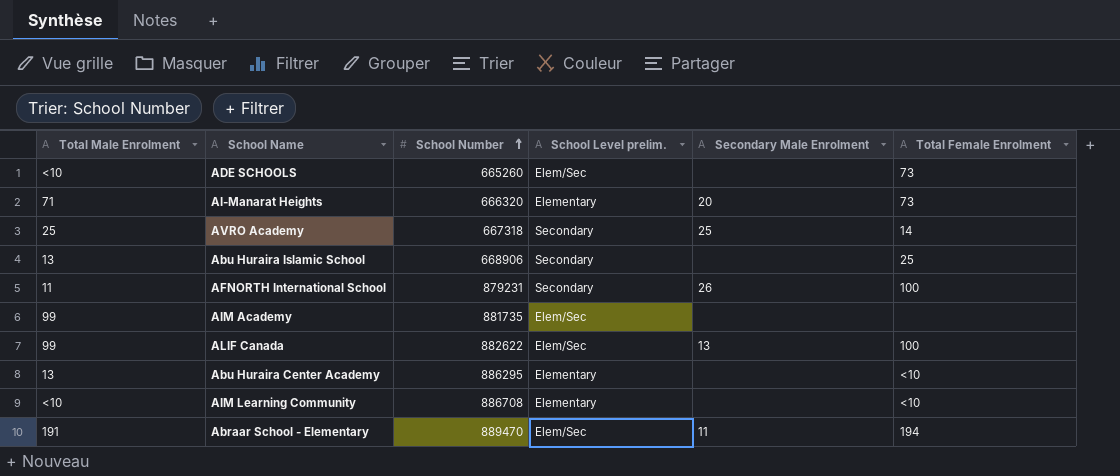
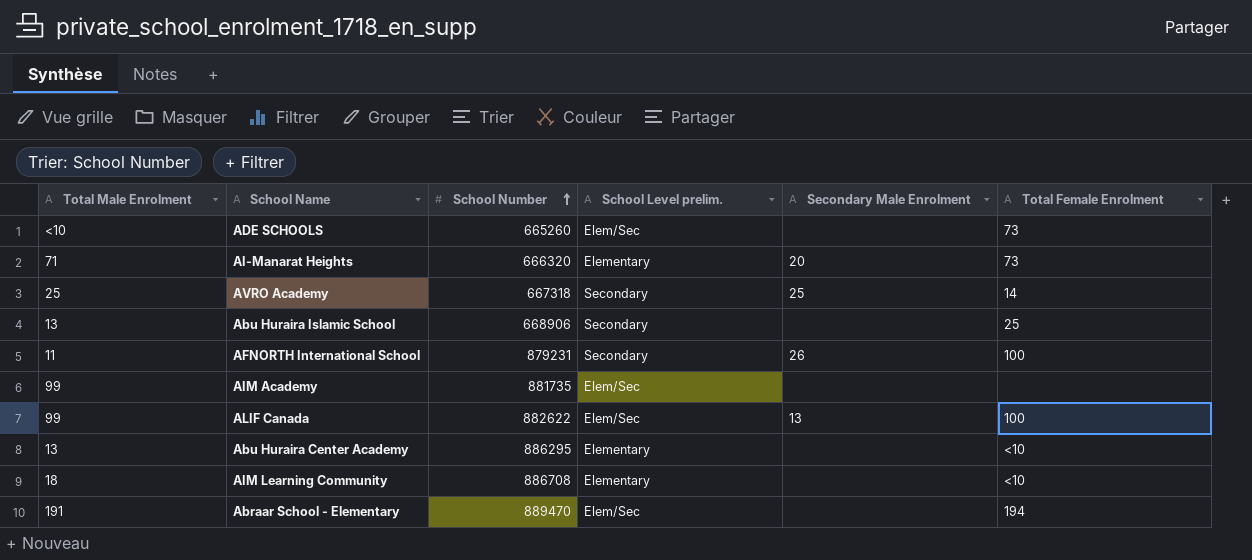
AIM Learning Community | Total Male Enrolment: <10 -> 18
Abraar School - Elementary | Secondary Male Enrolment: 11 -> none

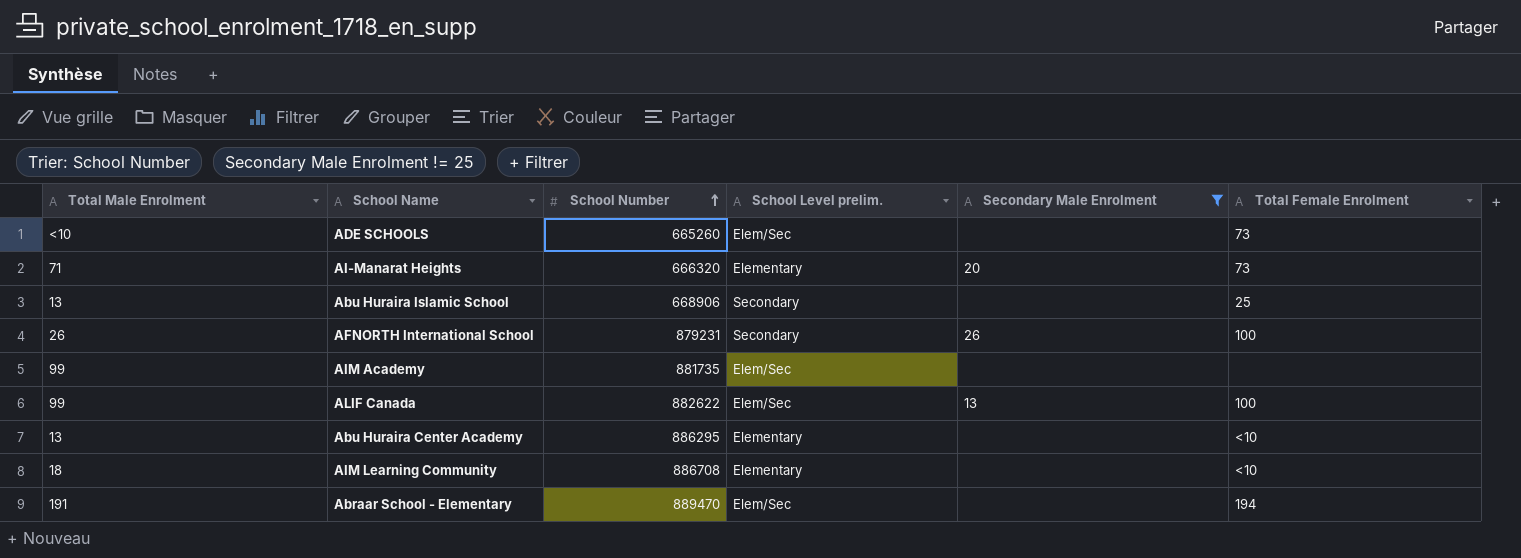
filter: none -> Secondary Male Enrolment != 25
AFNORTH International School | Total Male Enrolment: 11 -> 26

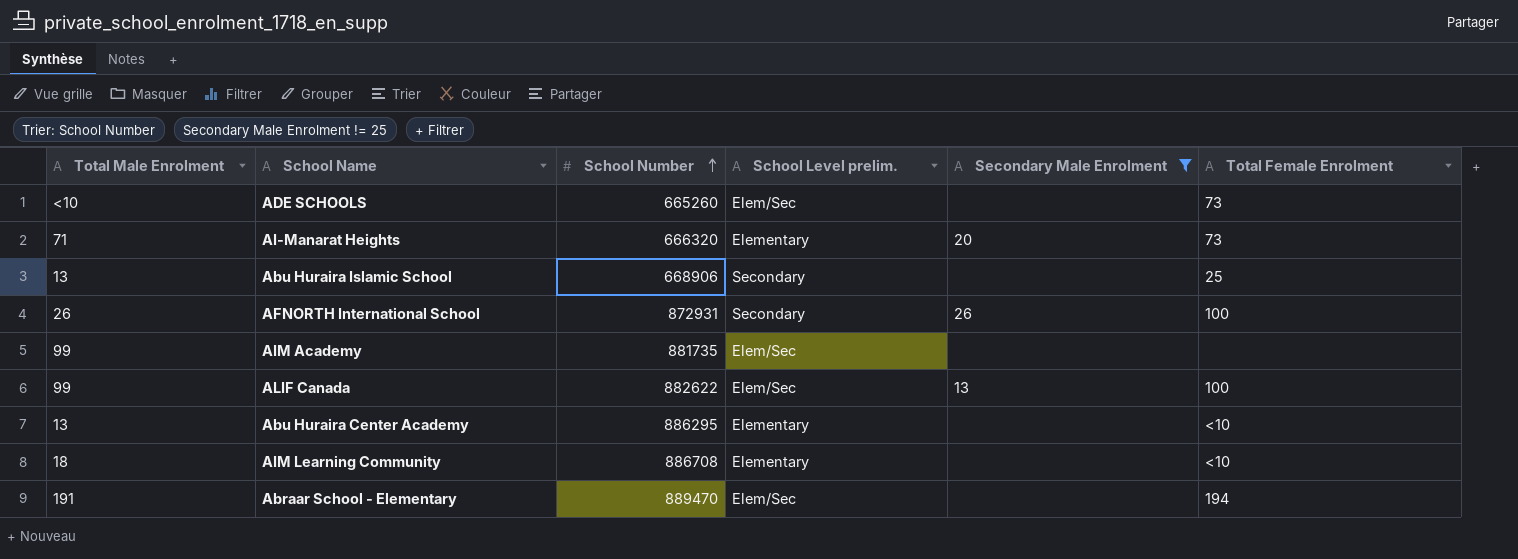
AFNORTH International School | School Number: 879231 -> 872931

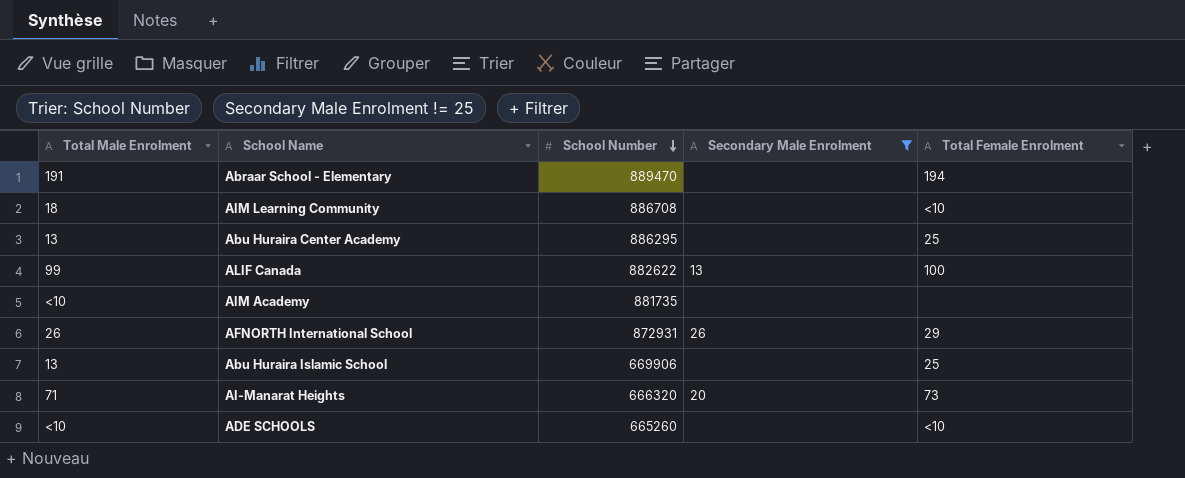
row order: School Number ascending -> School Number descending
column School Level prelim. | position: 4 -> none
Abu Huraira Center Academy | Total Female Enrolment: <10 -> 25
AIM Academy | Total Male Enrolment: 99 -> <10
AFNORTH International School | Total Female Enrolment: 100 -> 29
Abu Huraira Islamic School | School Number: 668906 -> 669906
ADE SCHOOLS | Total Female Enrolment: 73 -> <10

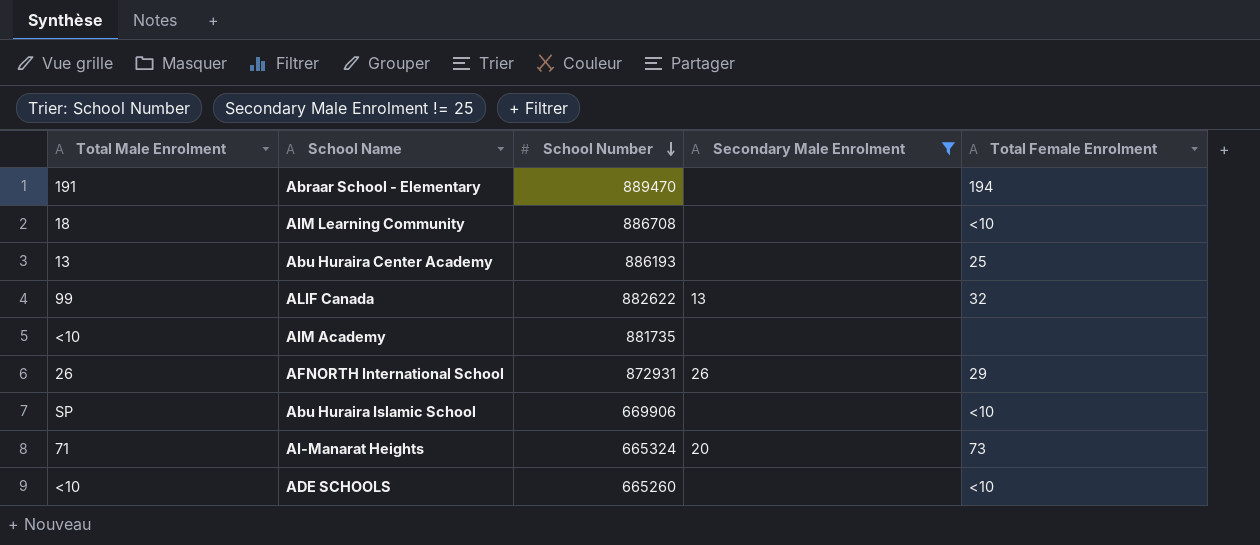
Abu Huraira Center Academy | School Number: 886295 -> 886193
ALIF Canada | Total Female Enrolment: 100 -> 32
Abu Huraira Islamic School | Total Male Enrolment: 13 -> SP
Abu Huraira Islamic School | Total Female Enrolment: 25 -> <10
AI-Manarat Heights | School Number: 666320 -> 665324

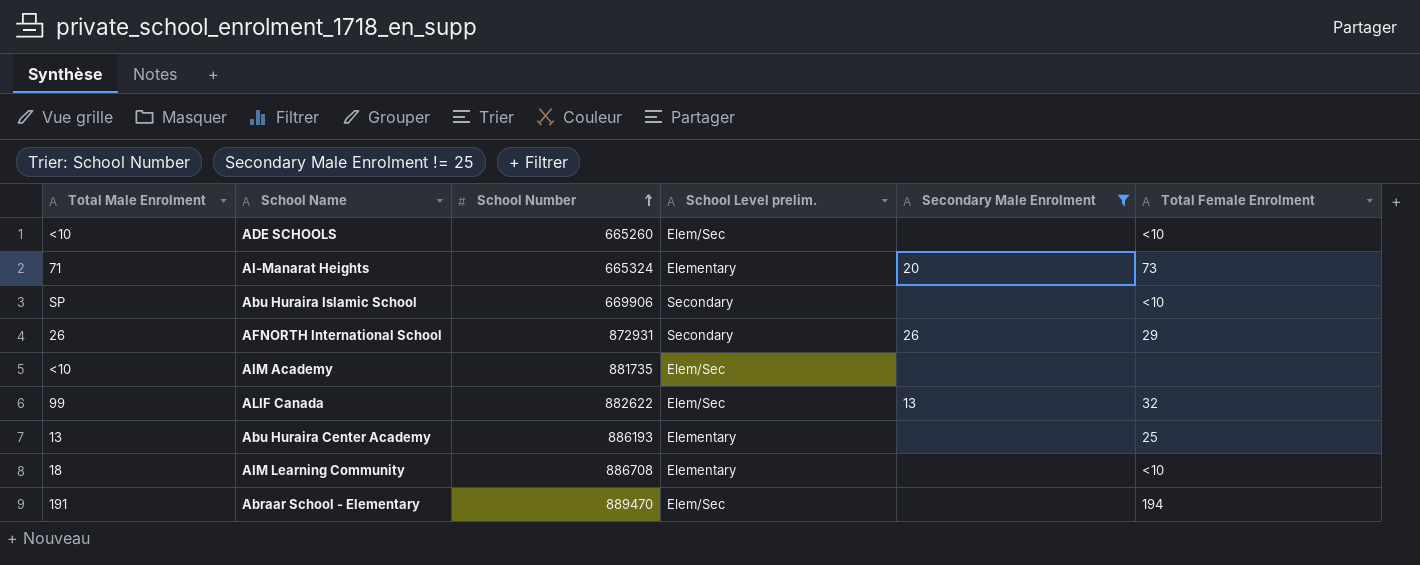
row order: School Number descending -> School Number ascending
column School Level prelim. | position: none -> 4

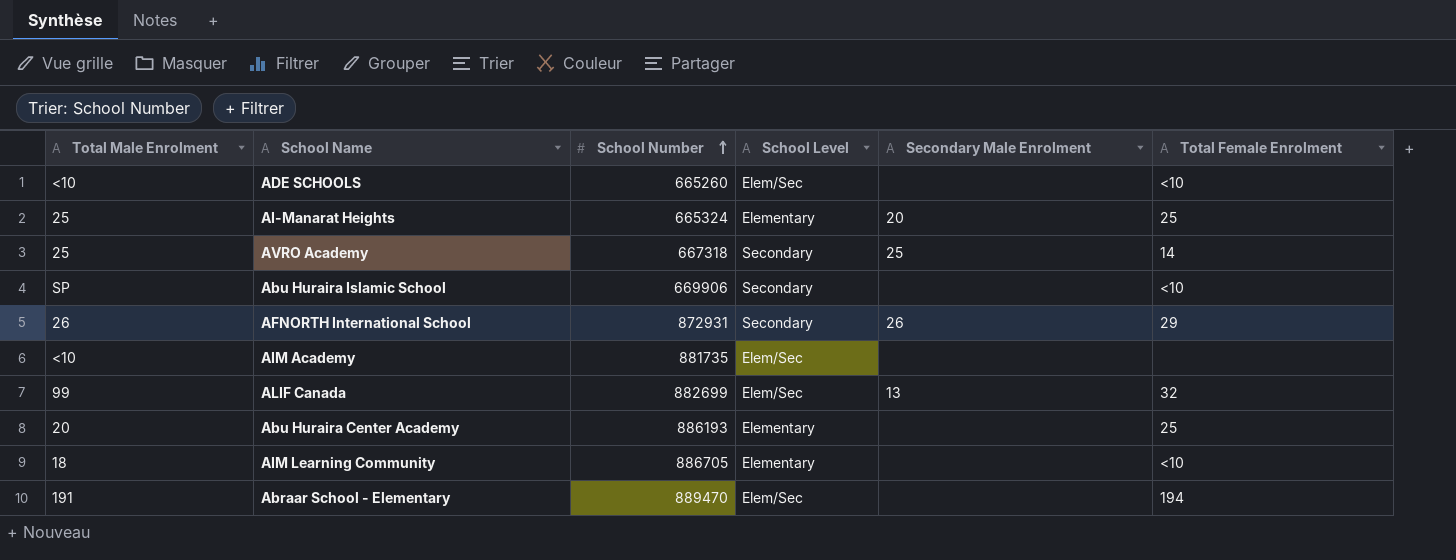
filter: Secondary Male Enrolment != 25 -> none
column name: School Level prelim. -> School Level
AI-Manarat Heights | Total Male Enrolment: 71 -> 25
AI-Manarat Heights | Total Female Enrolment: 73 -> 25
ALIF Canada | School Number: 882622 -> 882699
Abu Huraira Center Academy | Total Male Enrolment: 13 -> 20
AIM Learning Community | School Number: 886708 -> 886705

